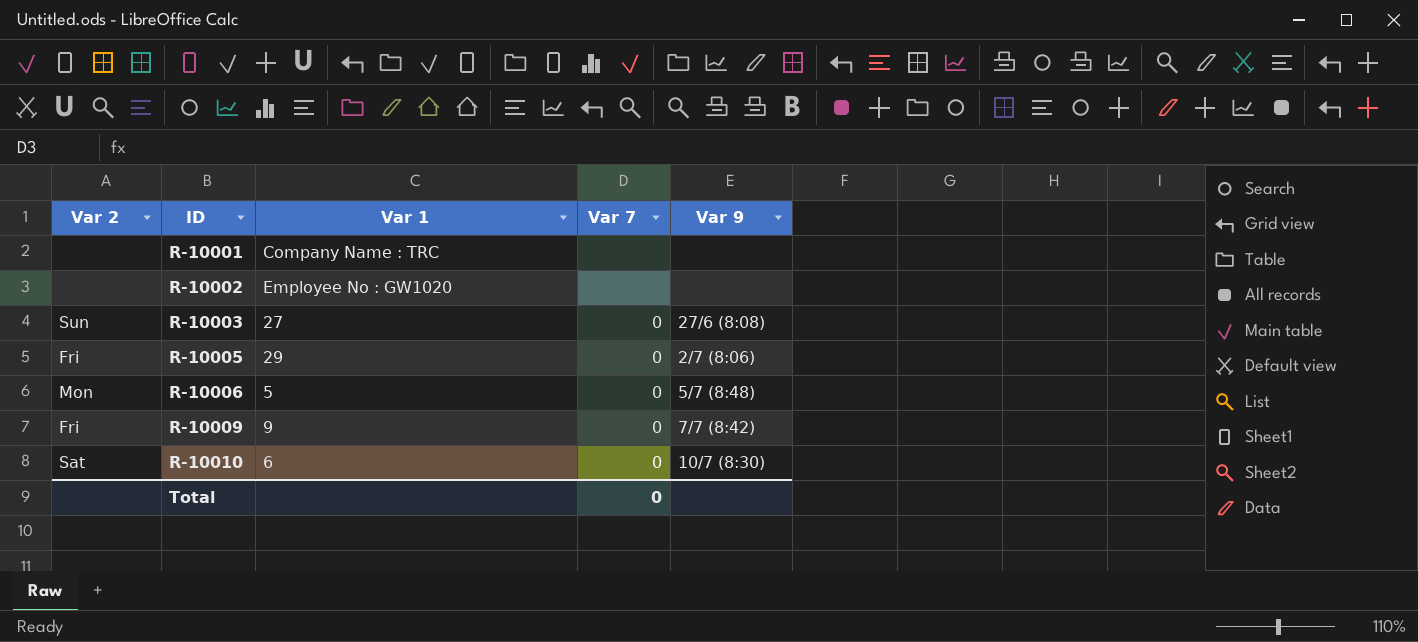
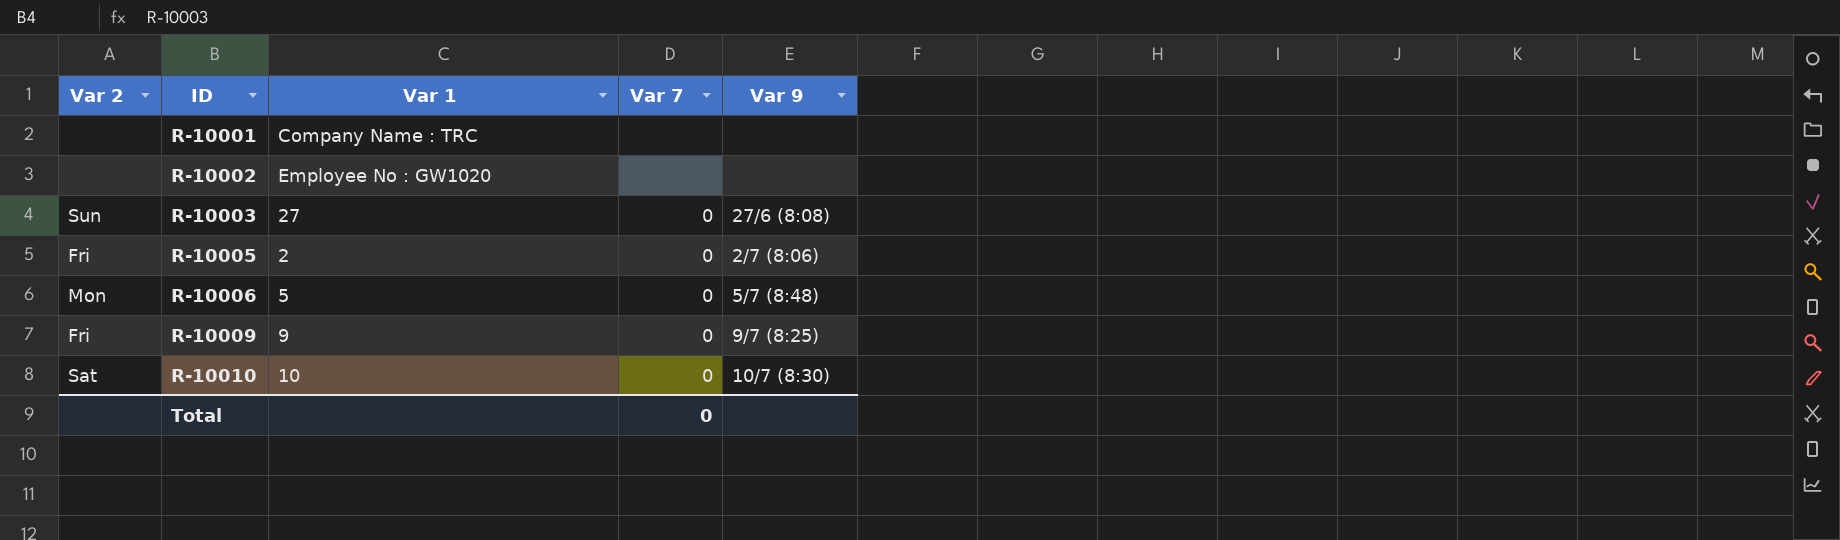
R-10005 | Var 1: 29 -> 2
R-10009 | Var 9: 7/7 (8:42) -> 9/7 (8:25)
R-10010 | Var 1: 6 -> 10

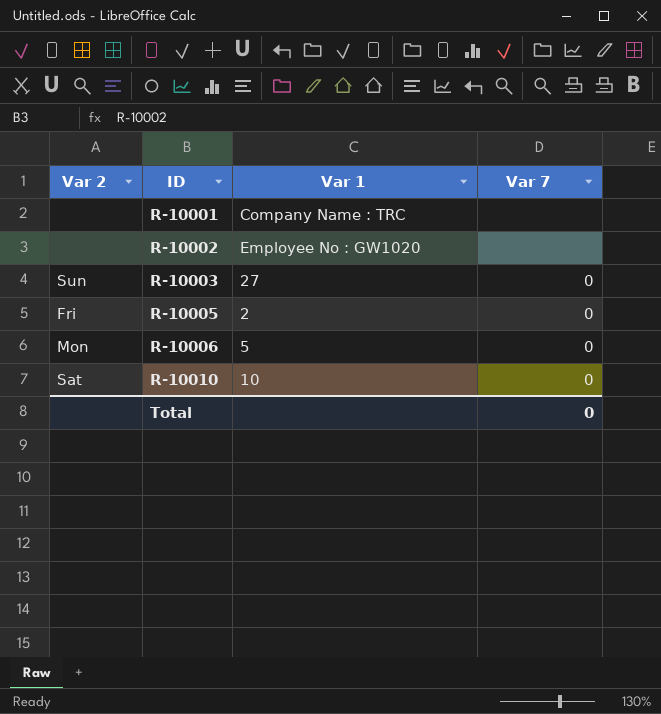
column Var 9 | position: 5 -> none
row R-10009: Fri | 9 | 0 | 9/7 (8:25) -> none

